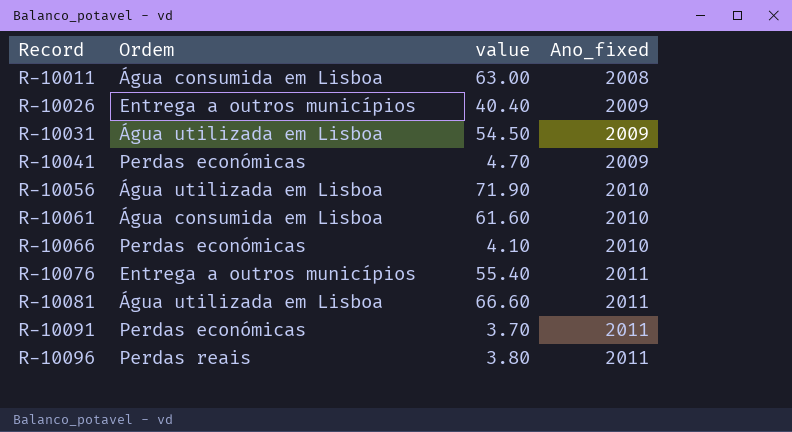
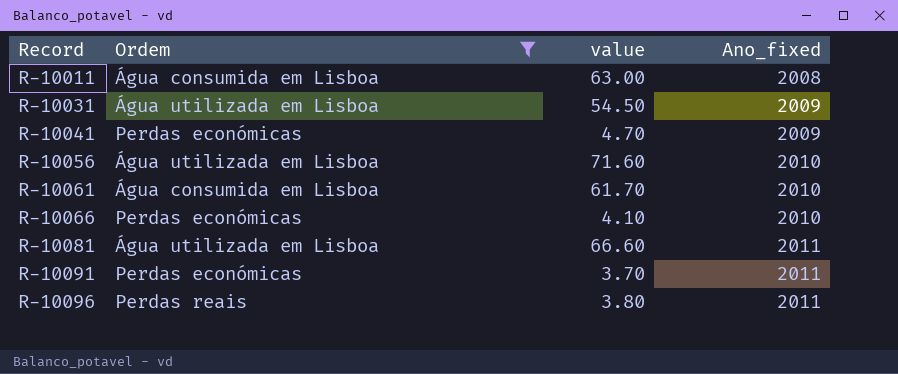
filter: none -> Ordem != Entrega a outros municípios
R-10056 | value: 71.90 -> 71.60
R-10061 | value: 61.60 -> 61.70

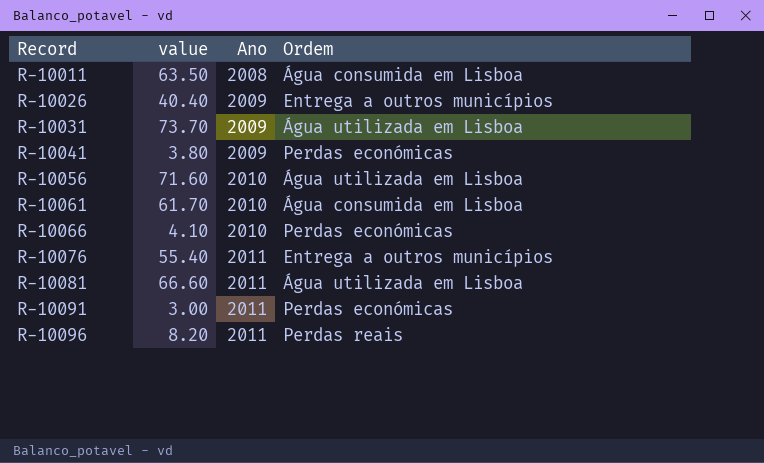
filter: Ordem != Entrega a outros municípios -> none
column name: Ano_fixed -> Ano
column Ordem | position: 2 -> 4
R-10011 | value: 63.00 -> 63.50
R-10031 | value: 54.50 -> 73.70
R-10041 | value: 4.70 -> 3.80
R-10091 | value: 3.70 -> 3.00
R-10096 | value: 3.80 -> 8.20

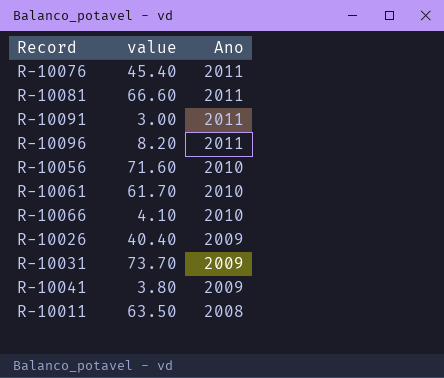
row order: Record ascending -> Ano descending
column Ordem | position: 4 -> none
R-10076 | value: 55.40 -> 45.40

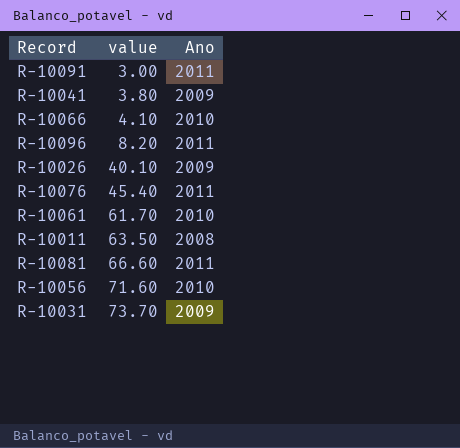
row order: Ano descending -> value ascending
R-10026 | value: 40.40 -> 40.10

